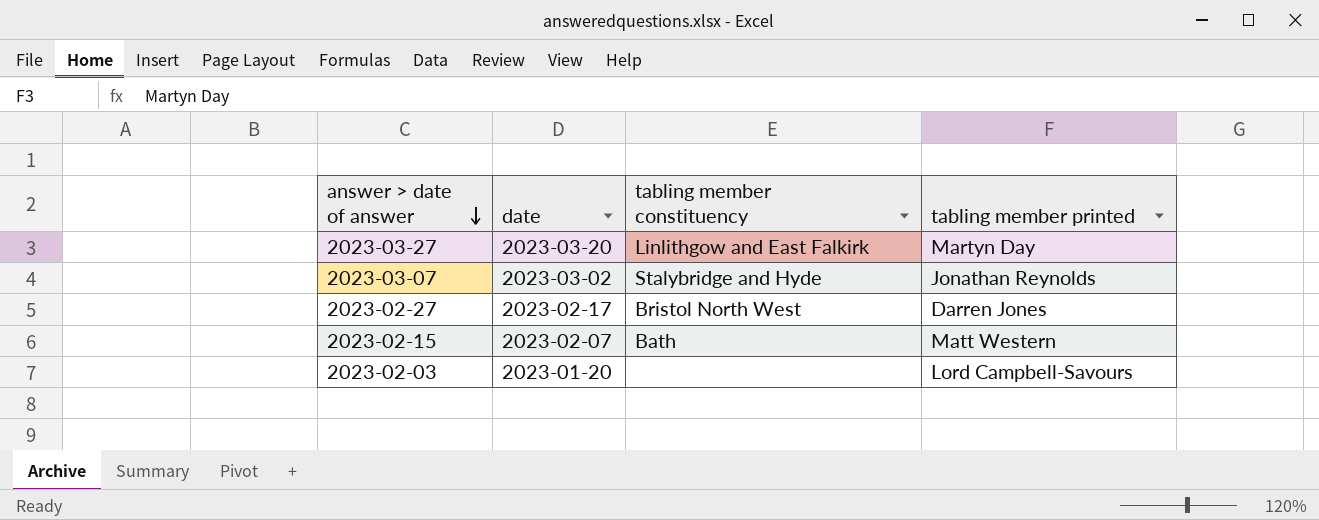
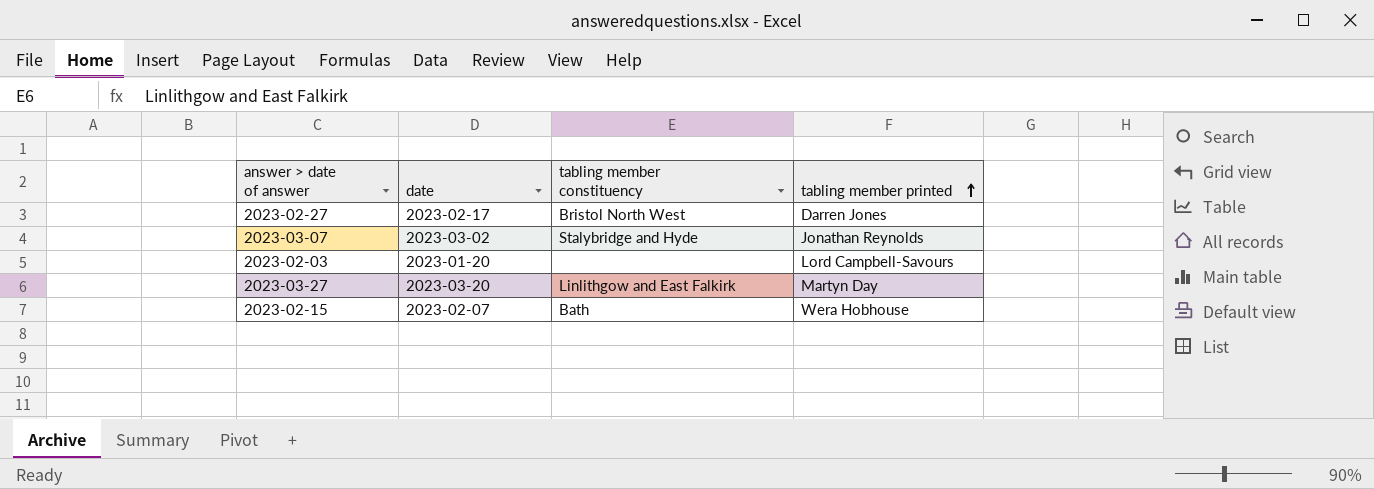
row order: answer > date of answer descending -> tabling member printed ascending
2023-02-15 | tabling member printed: Matt Western -> Wera Hobhouse

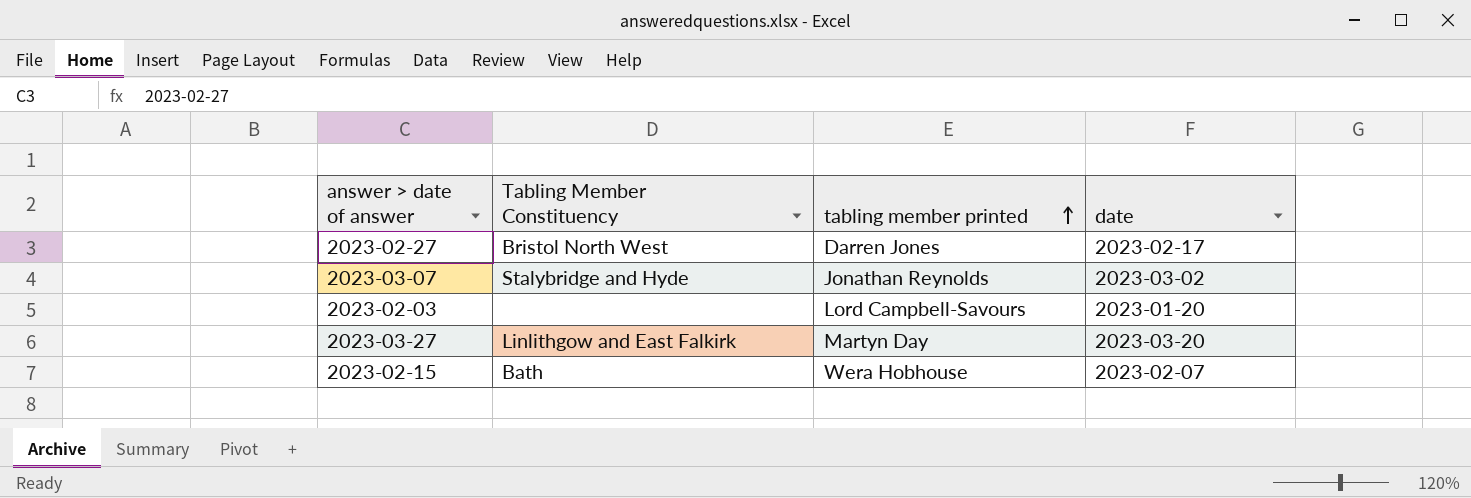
column name: tabling member constituency -> Tabling Member Constituency
column date | position: 2 -> 4

